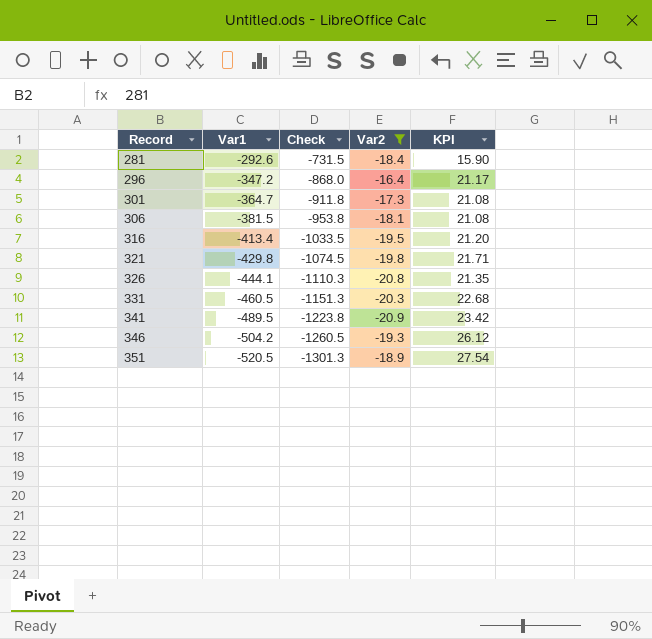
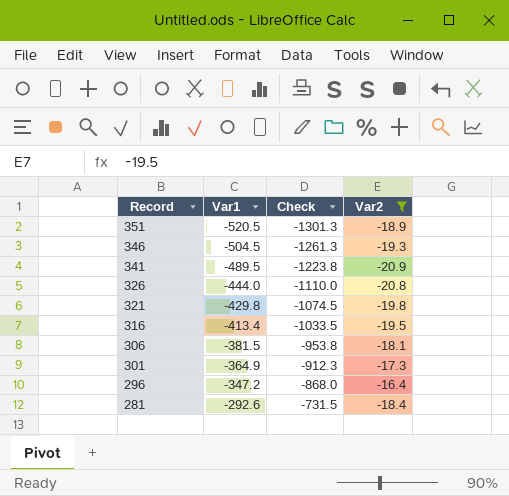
row order: Record ascending -> Record descending
column KPI | formula: [Var1] / [Var2] -> none
row 331: -460.5 | -1151.3 | -20.3 | 22.68 -> none
346 | Var1: -504.2 -> -504.5
346 | Check: -1260.5 -> -1261.3
326 | Var1: -444.1 -> -444.0
326 | Check: -1110.3 -> -1110.0
301 | Var1: -364.7 -> -364.9
301 | Check: -911.8 -> -912.3

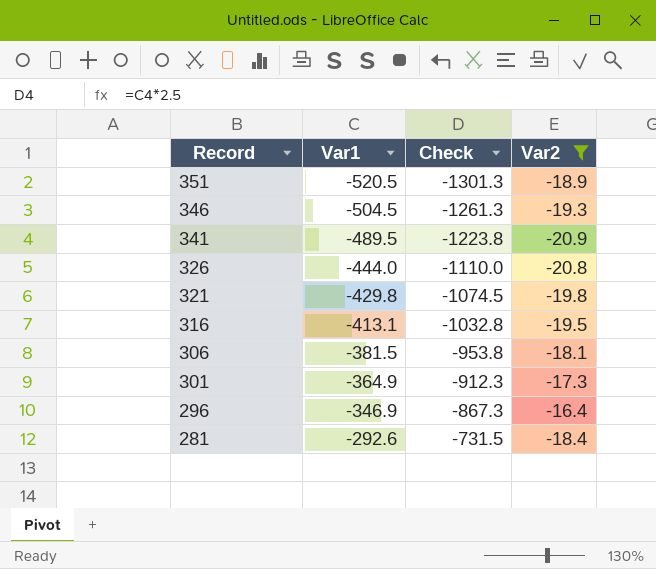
316 | Var1: -413.4 -> -413.1
316 | Check: -1033.5 -> -1032.8
296 | Var1: -347.2 -> -346.9
296 | Check: -868.0 -> -867.3

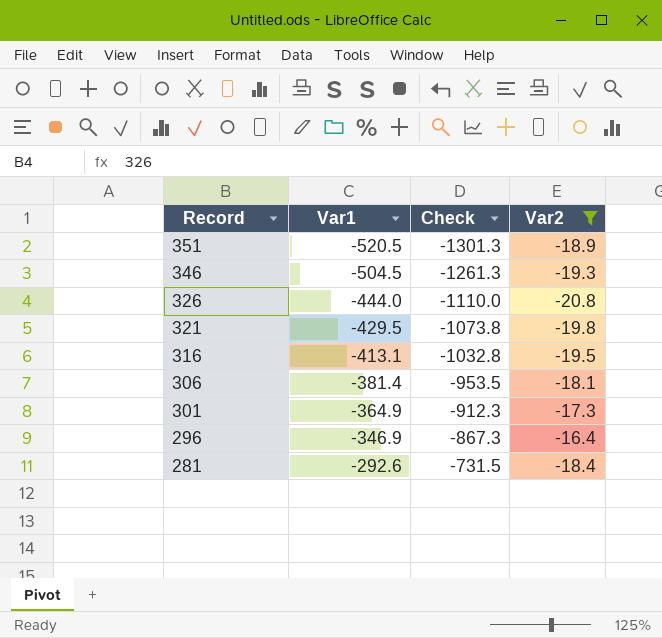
row 341: -489.5 | -1223.8 | -20.9 -> none
321 | Var1: -429.8 -> -429.5
321 | Check: -1074.5 -> -1073.8
306 | Var1: -381.5 -> -381.4
306 | Check: -953.8 -> -953.5

